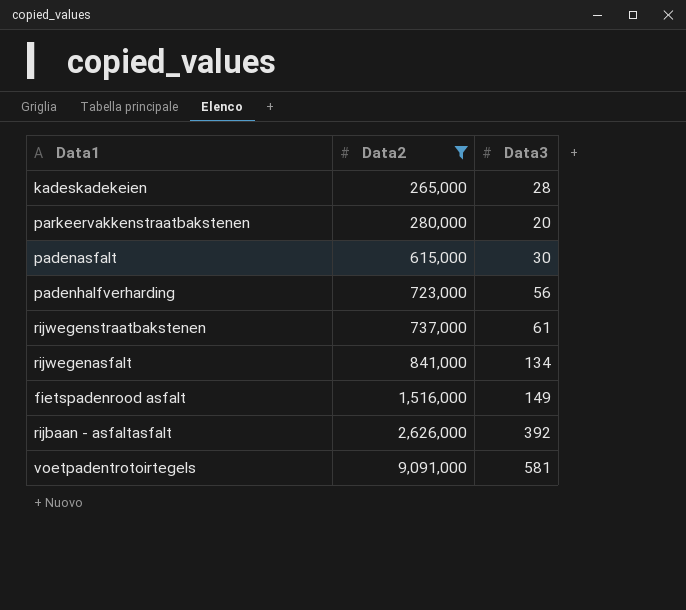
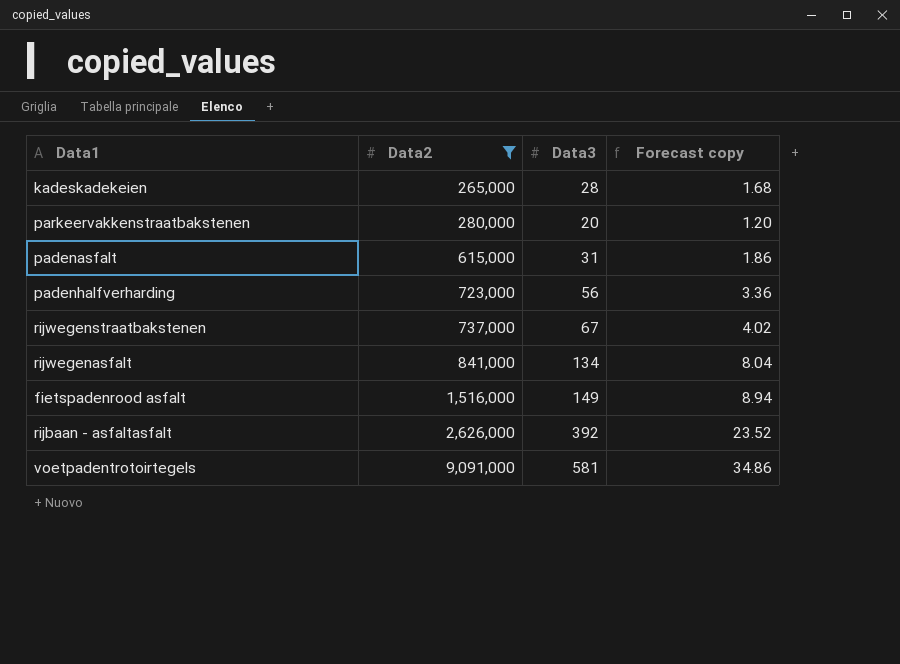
column Forecast copy | formula: none -> [Data3] * 0.06
padenasfalt | Data3: 30 -> 31
rijwegenstraatbakstenen | Data3: 61 -> 67

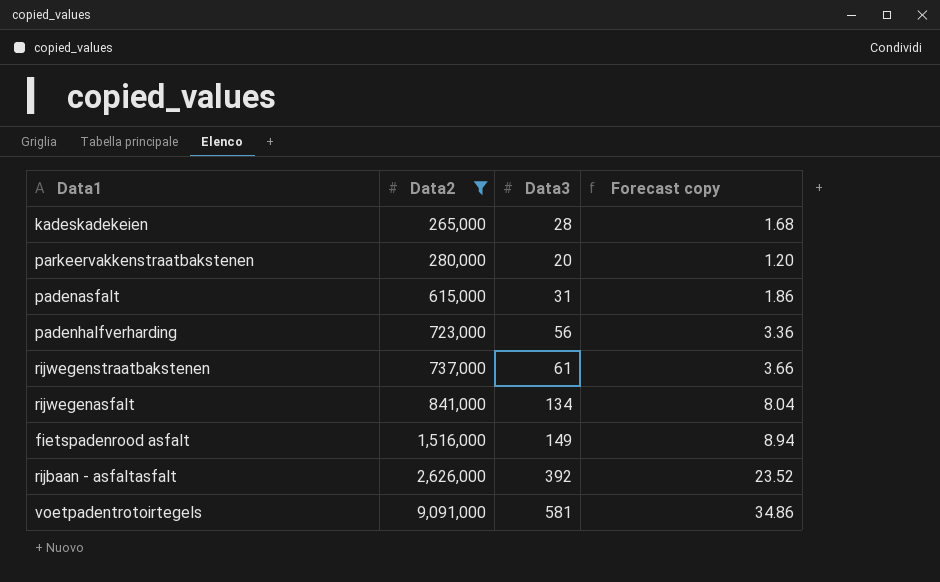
rijwegenstraatbakstenen | Data3: 67 -> 61
rijwegenstraatbakstenen | Forecast copy: 4.02 -> 3.66

